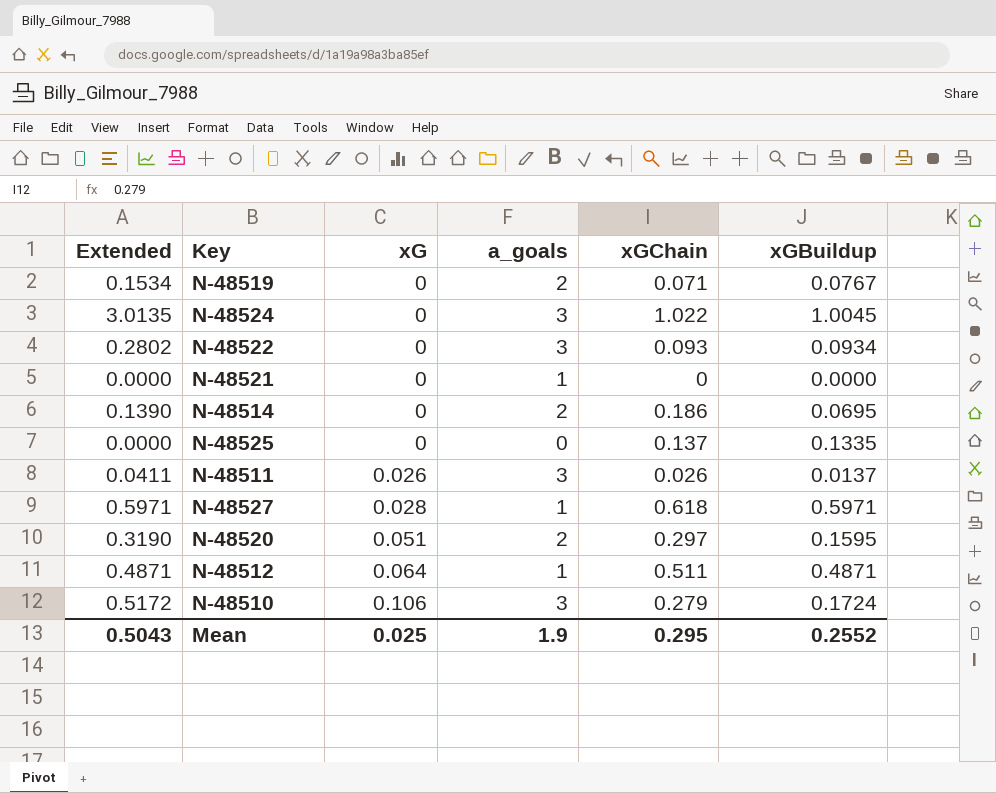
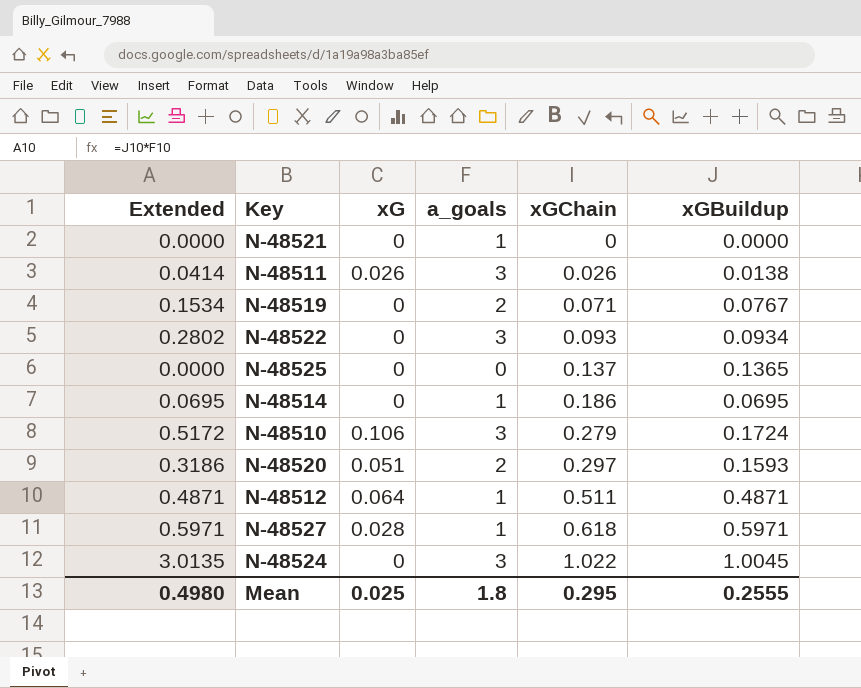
row order: xG ascending -> xGChain ascending
N-48511 | Extended: 0.0411 -> 0.0414
N-48511 | xGBuildup: 0.0137 -> 0.0138
N-48525 | xGBuildup: 0.1335 -> 0.1365
N-48514 | Extended: 0.1390 -> 0.0695
N-48514 | a_goals: 2 -> 1
N-48520 | Extended: 0.3190 -> 0.3186
N-48520 | xGBuildup: 0.1595 -> 0.1593
Mean | Extended: 0.5043 -> 0.4980
Mean | a_goals: 1.9 -> 1.8
Mean | xGBuildup: 0.2552 -> 0.2555

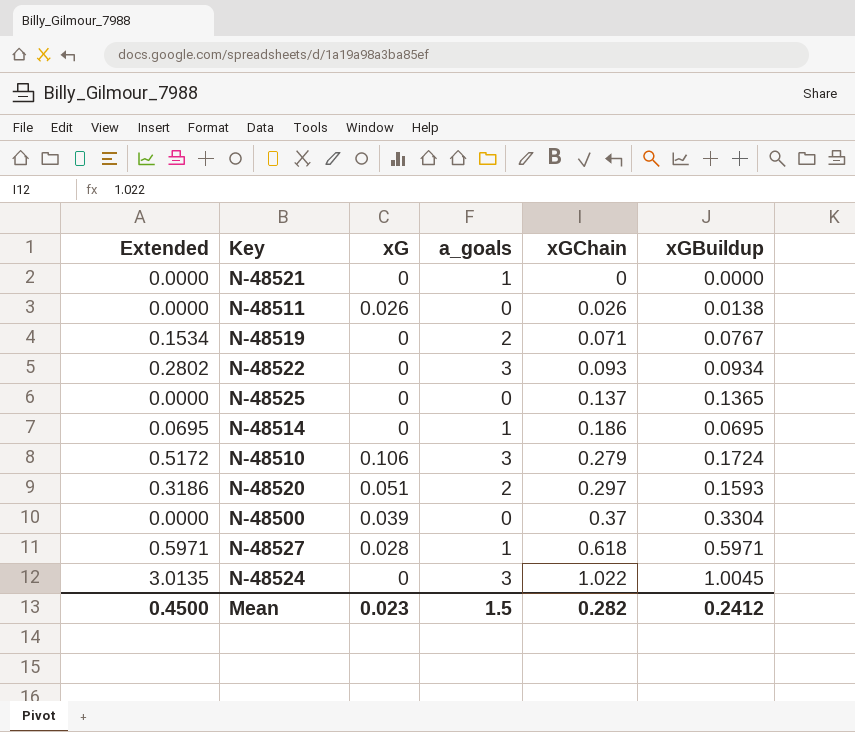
row N-48512: 0.4871 | 0.064 | 1 | 0.511 | 0.4871 -> none
N-48511 | Extended: 0.0414 -> 0.0000
N-48511 | a_goals: 3 -> 0
row N-48500: none -> 0.0000 | 0.039 | 0 | 0.37 | 0.3304
Mean | Extended: 0.4980 -> 0.4500
Mean | xG: 0.025 -> 0.023
Mean | a_goals: 1.8 -> 1.5
Mean | xGChain: 0.295 -> 0.282
Mean | xGBuildup: 0.2555 -> 0.2412

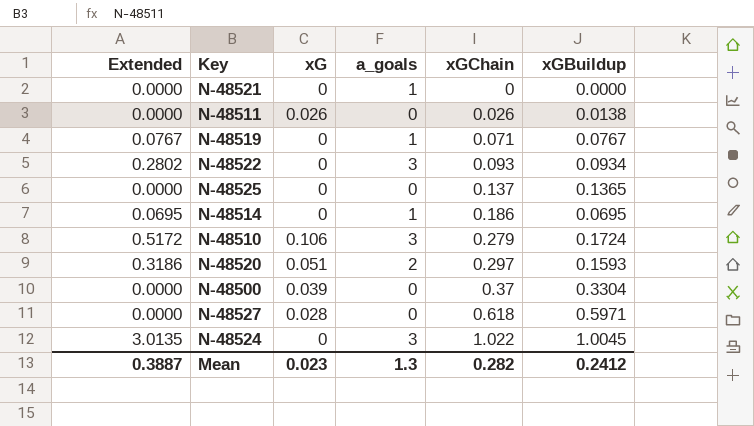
N-48519 | Extended: 0.1534 -> 0.0767
N-48519 | a_goals: 2 -> 1
N-48527 | Extended: 0.5971 -> 0.0000
N-48527 | a_goals: 1 -> 0
Mean | Extended: 0.4500 -> 0.3887
Mean | a_goals: 1.5 -> 1.3

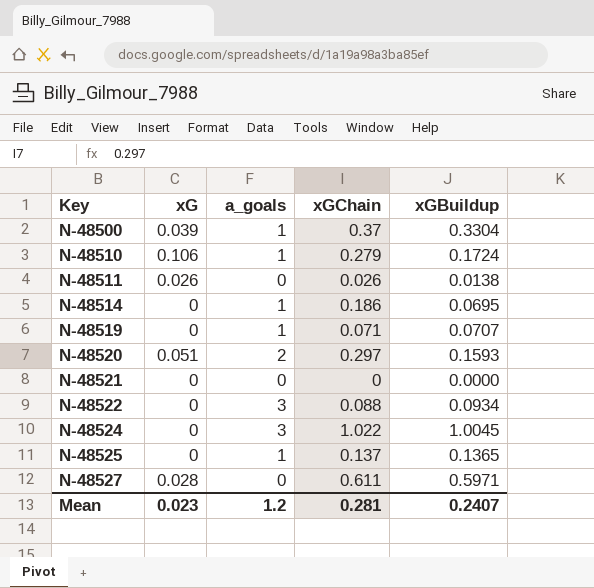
row order: xGChain ascending -> Key ascending
column Extended | formula: [a_goals] * [xGBuildup] -> none
N-48500 | a_goals: 0 -> 1
N-48510 | a_goals: 3 -> 1
N-48519 | xGBuildup: 0.0767 -> 0.0707
N-48521 | a_goals: 1 -> 0
N-48522 | xGChain: 0.093 -> 0.088
N-48525 | a_goals: 0 -> 1
N-48527 | xGChain: 0.618 -> 0.611
Mean | a_goals: 1.3 -> 1.2
Mean | xGChain: 0.282 -> 0.281
Mean | xGBuildup: 0.2412 -> 0.2407

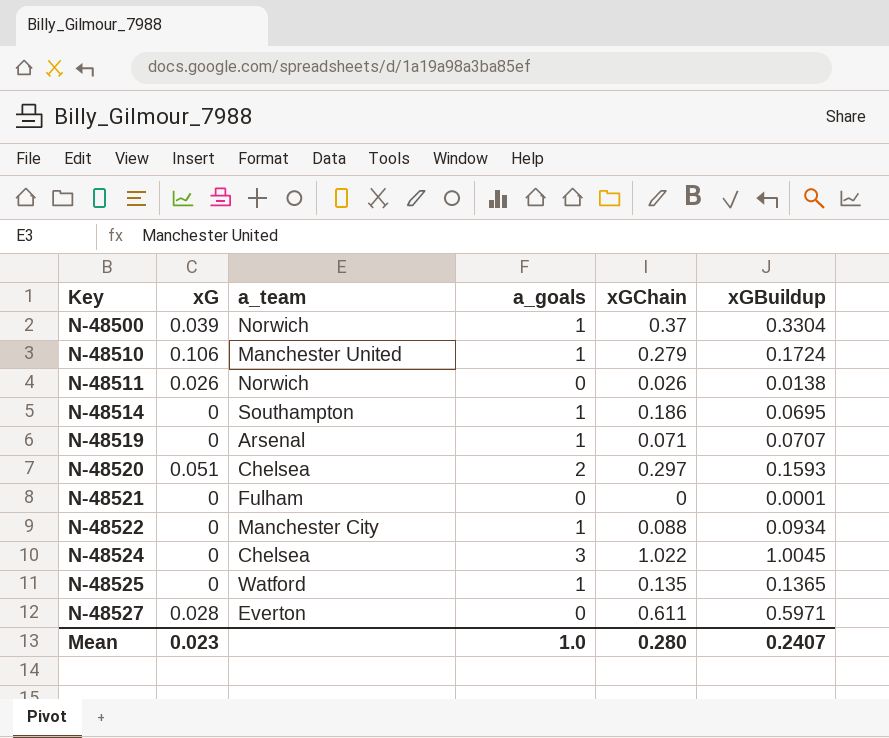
column a_team | position: none -> 3
N-48521 | xGBuildup: 0.0000 -> 0.0001
N-48522 | a_goals: 3 -> 1
N-48525 | xGChain: 0.137 -> 0.135
Mean | a_goals: 1.2 -> 1.0
Mean | xGChain: 0.281 -> 0.280

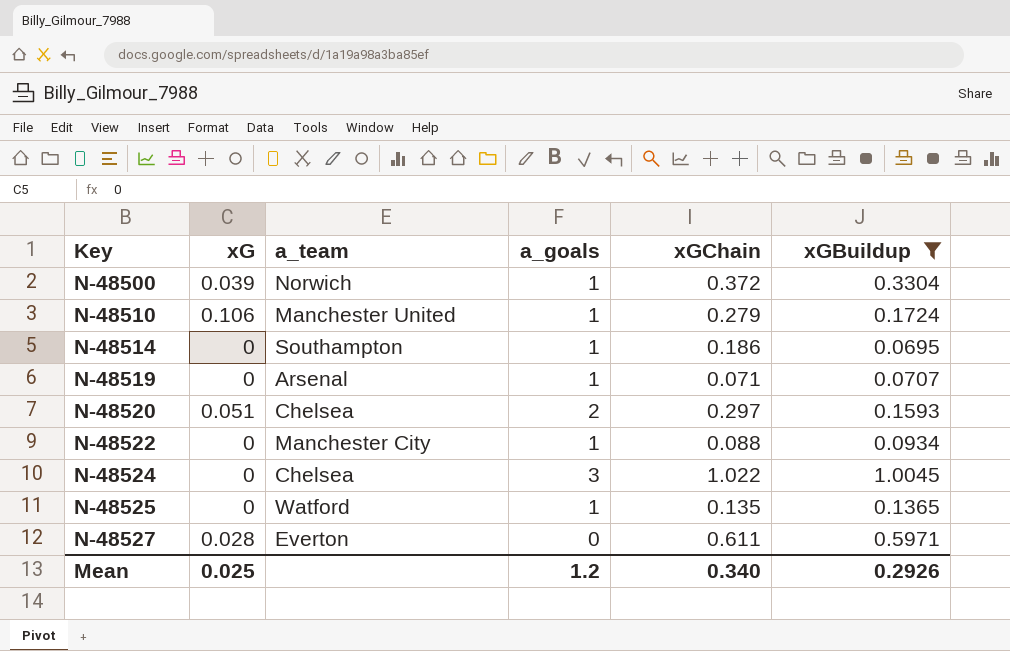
filter: none -> xGBuildup >= 0.0695
N-48500 | xGChain: 0.37 -> 0.372
Mean | xG: 0.023 -> 0.025
Mean | a_goals: 1.0 -> 1.2
Mean | xGChain: 0.280 -> 0.340
Mean | xGBuildup: 0.2407 -> 0.2926

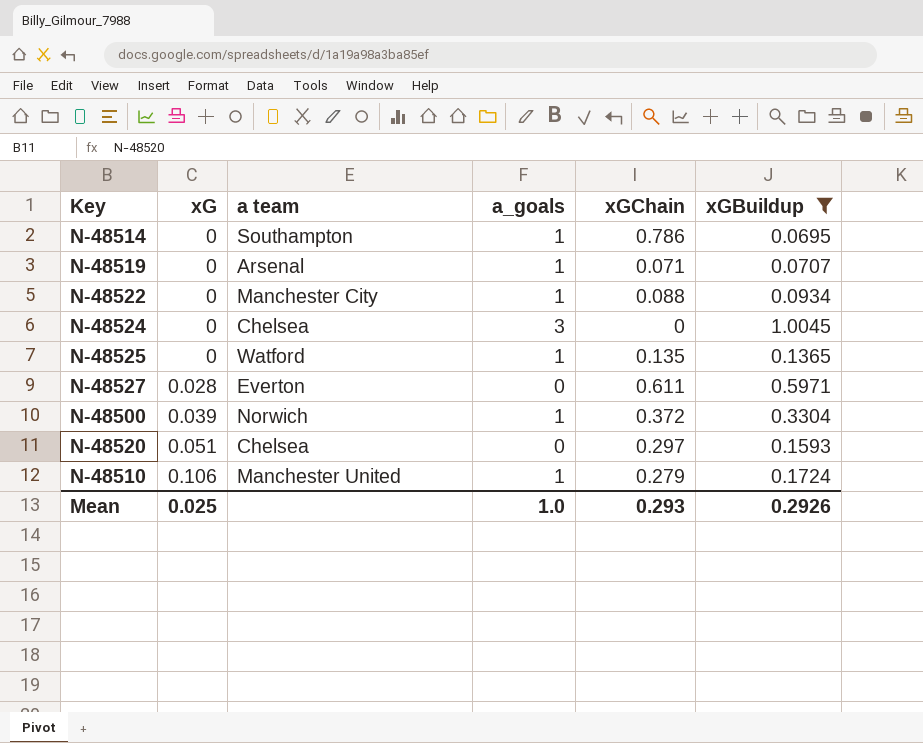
row order: Key ascending -> xG ascending
column name: a_team -> a team
N-48514 | xGChain: 0.186 -> 0.786
N-48524 | xGChain: 1.022 -> 0
N-48520 | a_goals: 2 -> 0
Mean | a_goals: 1.2 -> 1.0
Mean | xGChain: 0.340 -> 0.293

